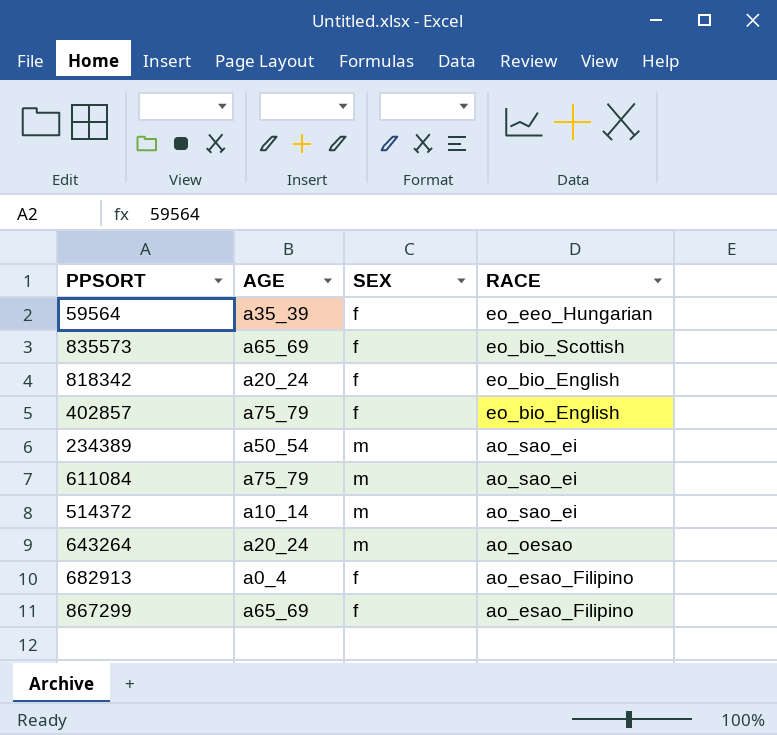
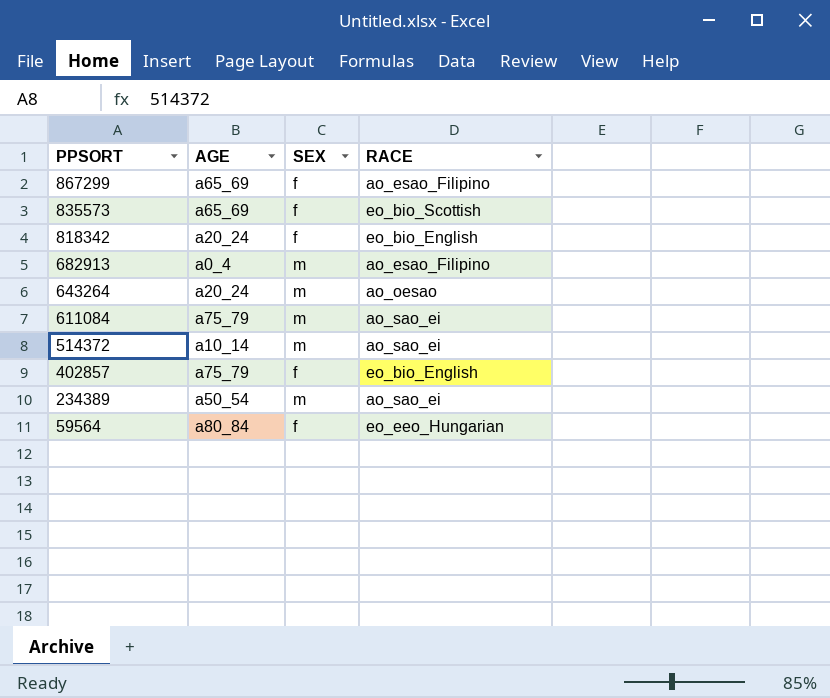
row order: RACE descending -> PPSORT descending
682913 | SEX: f -> m
59564 | AGE: a35_39 -> a80_84

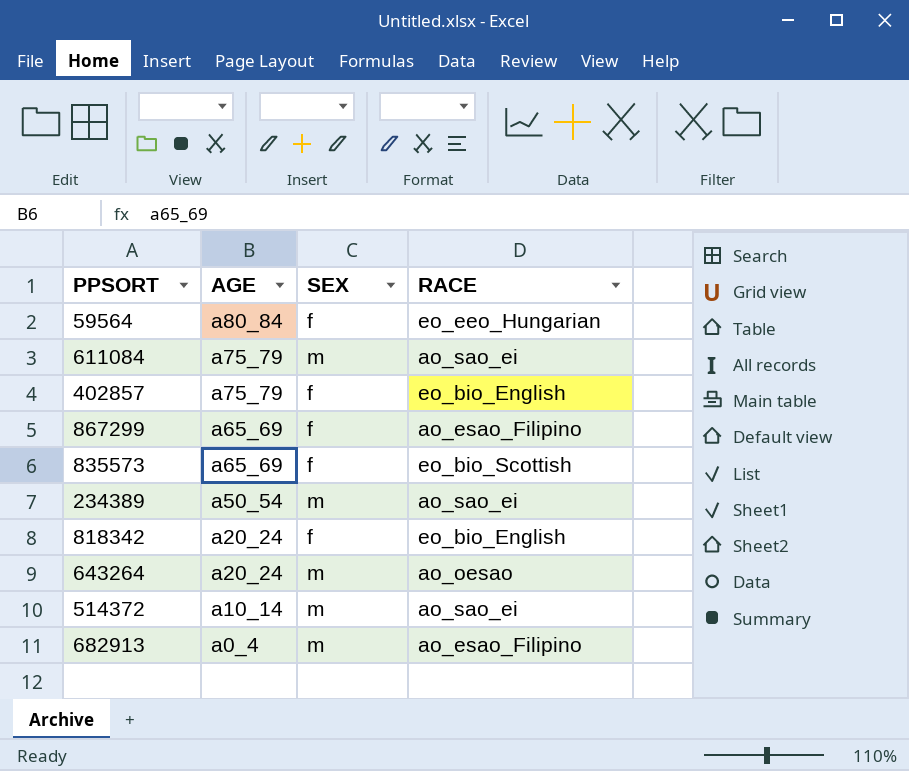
row order: PPSORT descending -> AGE descending

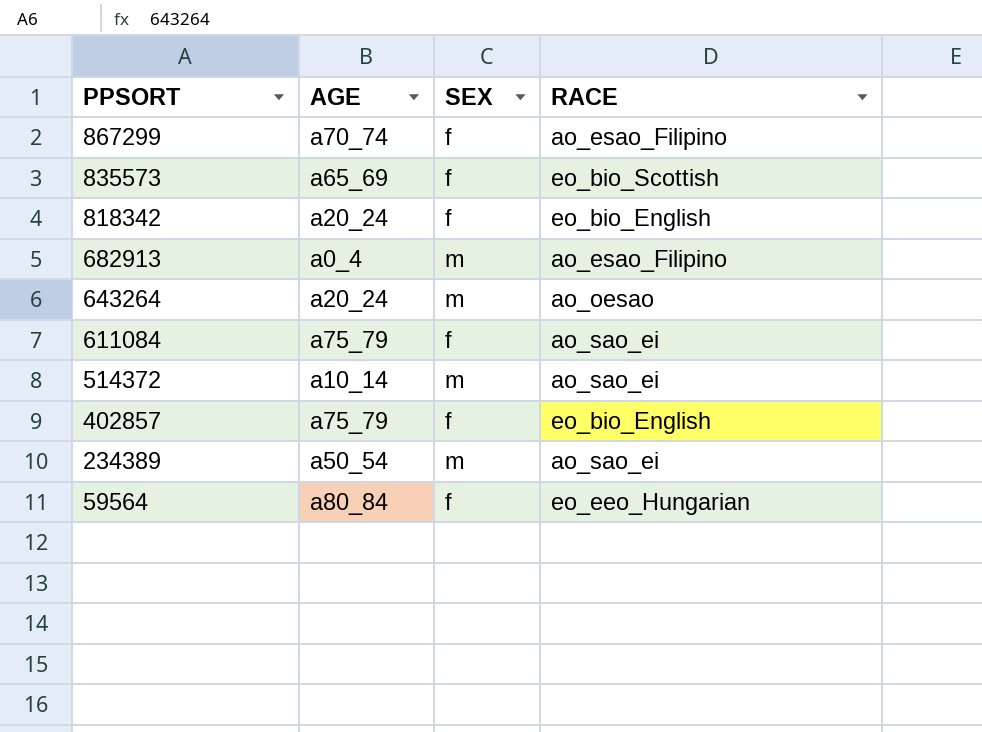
row order: AGE descending -> PPSORT descending
867299 | AGE: a65_69 -> a70_74
611084 | SEX: m -> f

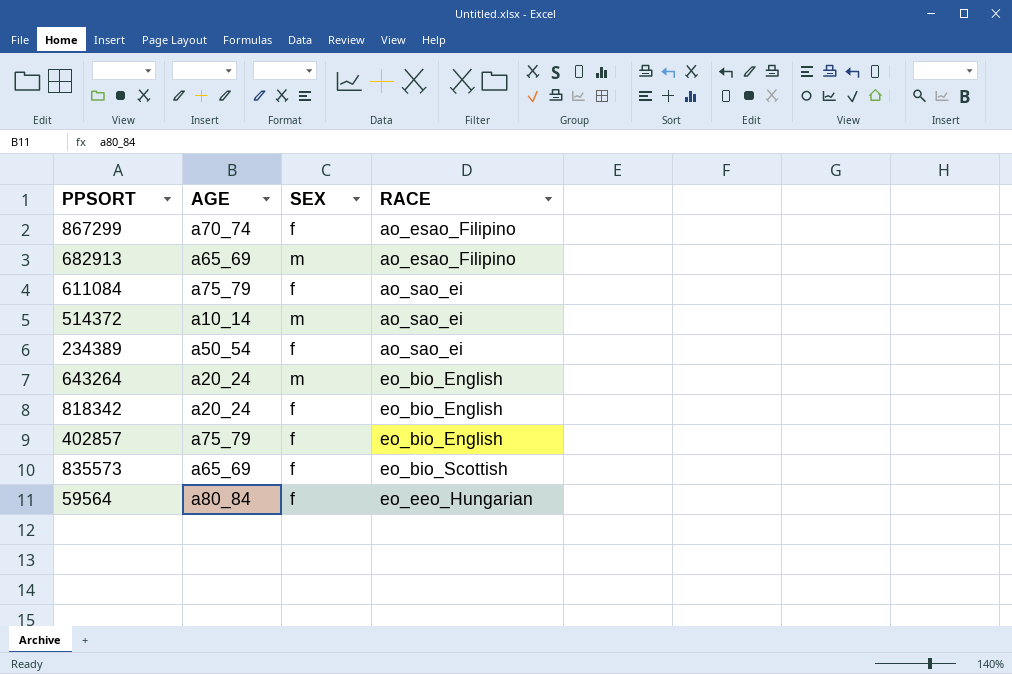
row order: PPSORT descending -> RACE ascending
682913 | AGE: a0_4 -> a65_69
234389 | SEX: m -> f
643264 | RACE: ao_oesao -> eo_bio_English

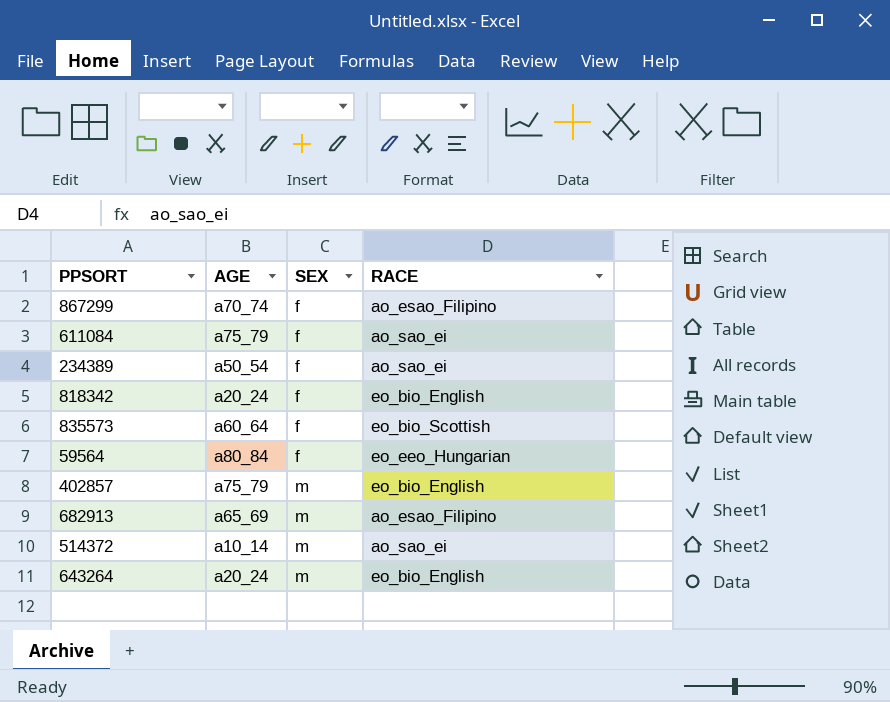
row order: RACE ascending -> SEX ascending
835573 | AGE: a65_69 -> a60_64
402857 | SEX: f -> m

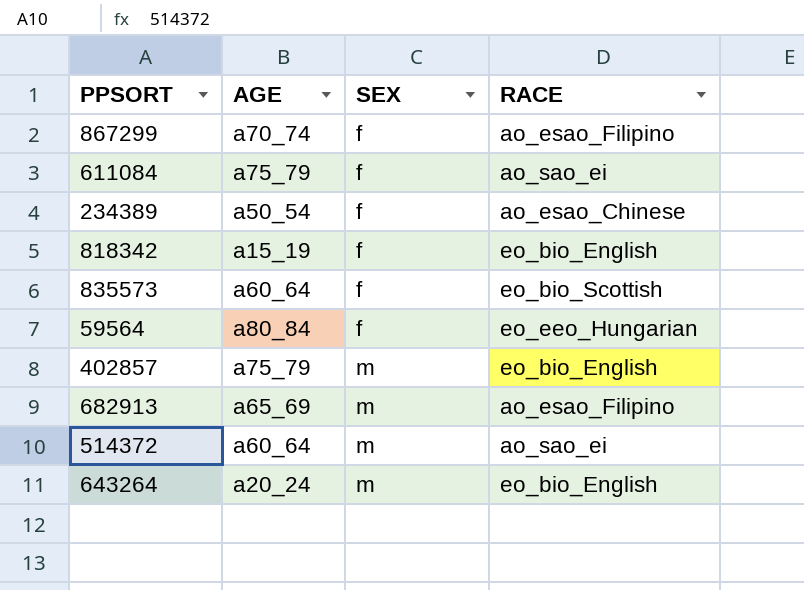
234389 | RACE: ao_sao_ei -> ao_esao_Chinese
818342 | AGE: a20_24 -> a15_19
514372 | AGE: a10_14 -> a60_64

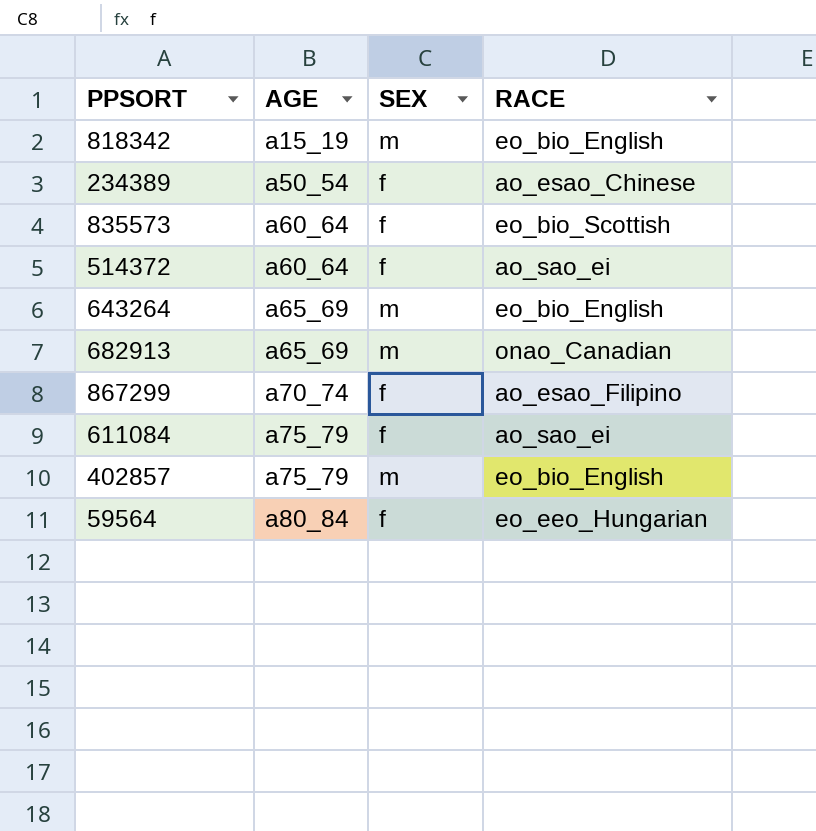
row order: SEX ascending -> AGE ascending
818342 | SEX: f -> m
514372 | SEX: m -> f
643264 | AGE: a20_24 -> a65_69
682913 | RACE: ao_esao_Filipino -> onao_Canadian

